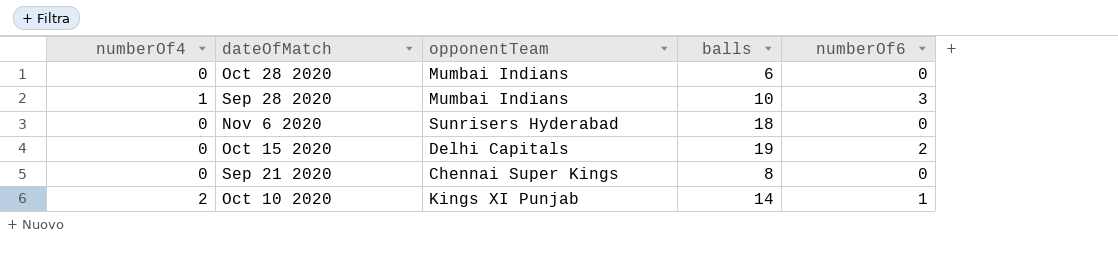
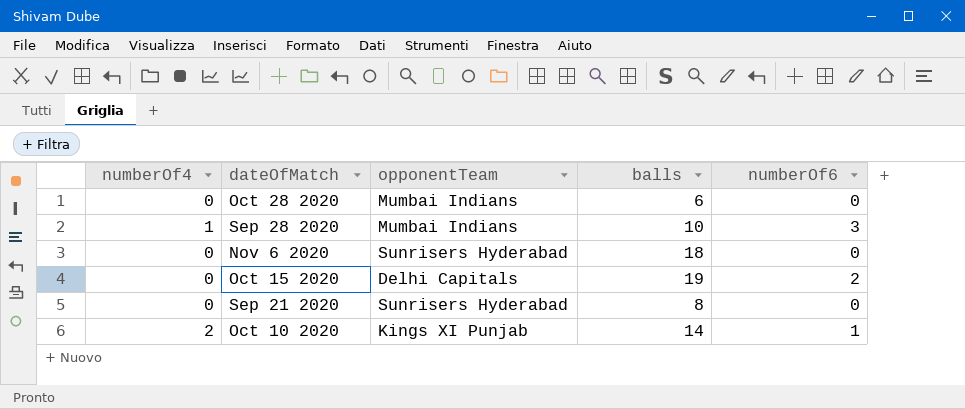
Sep 21 2020 | opponentTeam: Chennai Super Kings -> Sunrisers Hyderabad

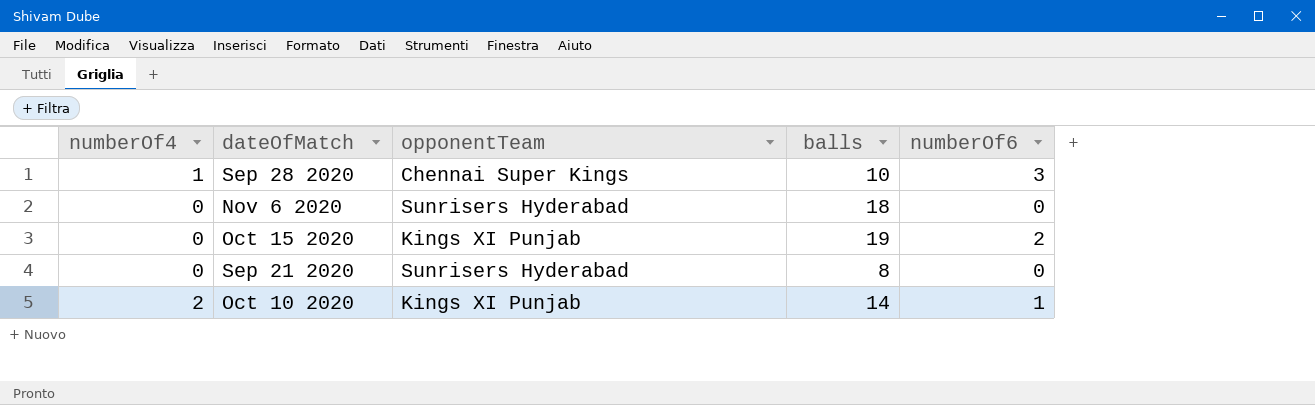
row Oct 28 2020: 0 | Mumbai Indians | 6 | 0 -> none
Sep 28 2020 | opponentTeam: Mumbai Indians -> Chennai Super Kings
Oct 15 2020 | opponentTeam: Delhi Capitals -> Kings XI Punjab

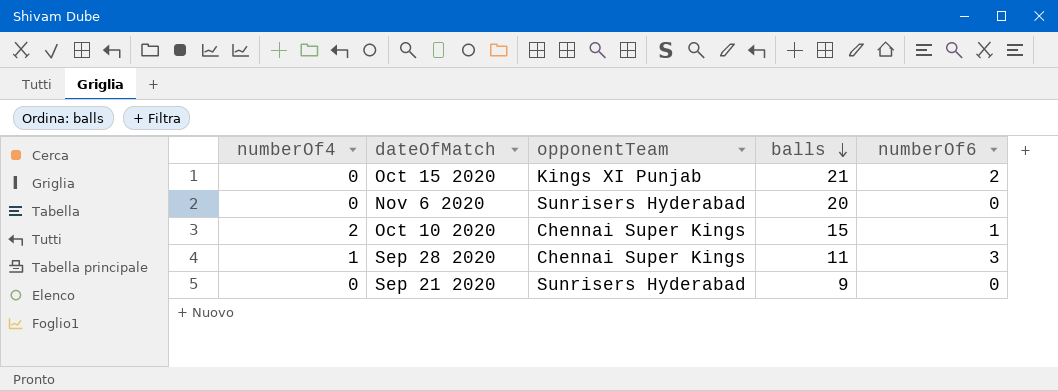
row order: none -> balls descending
Oct 15 2020 | balls: 19 -> 21
Nov 6 2020 | balls: 18 -> 20
Oct 10 2020 | opponentTeam: Kings XI Punjab -> Chennai Super Kings
Oct 10 2020 | balls: 14 -> 15
Sep 28 2020 | balls: 10 -> 11
Sep 21 2020 | balls: 8 -> 9

